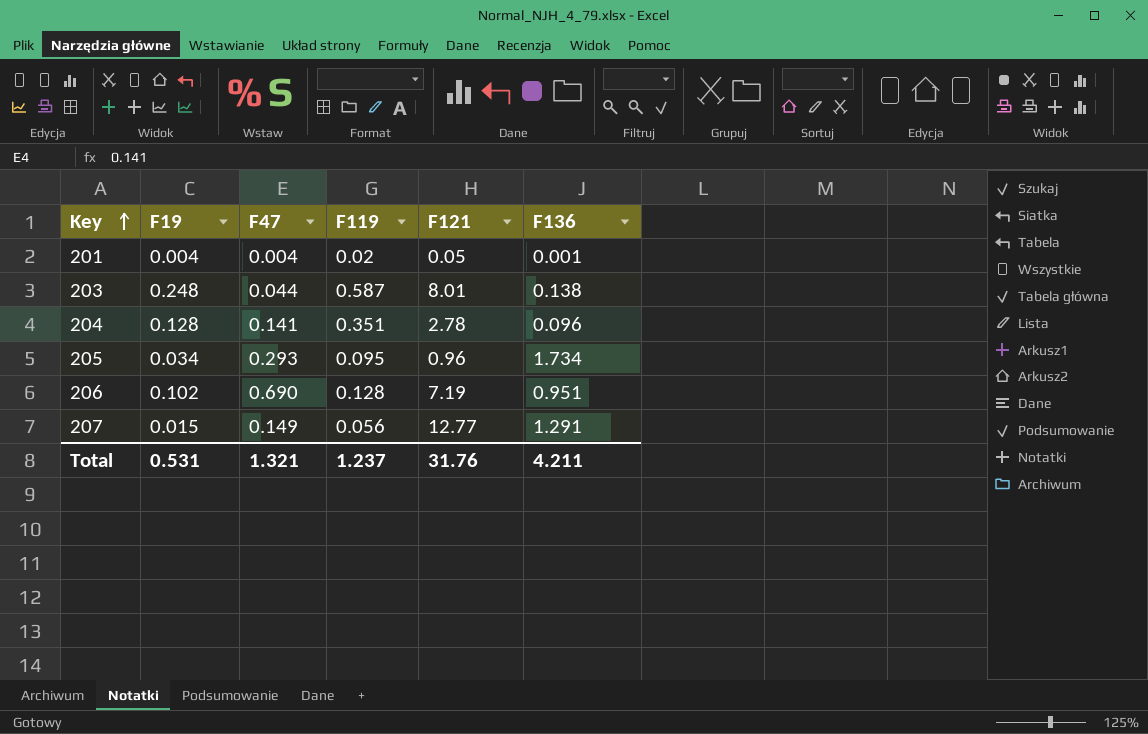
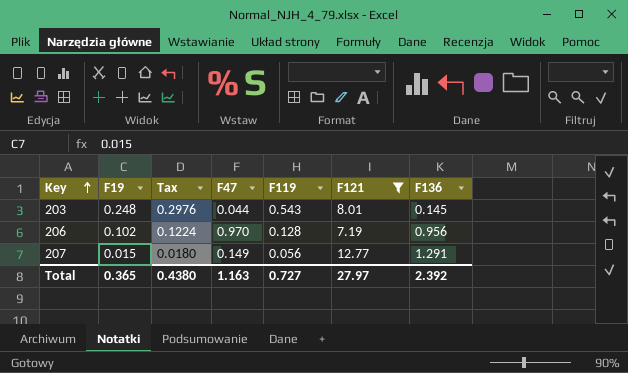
filter: none -> F121 >= 7.19
column Tax | formula: none -> [F19] * 1.2
203 | F119: 0.587 -> 0.543
203 | F136: 0.138 -> 0.145
206 | F47: 0.690 -> 0.970
206 | F136: 0.951 -> 0.956
Total | F19: 0.531 -> 0.365
Total | F47: 1.321 -> 1.163
Total | F119: 1.237 -> 0.727
Total | F121: 31.76 -> 27.97
Total | F136: 4.211 -> 2.392

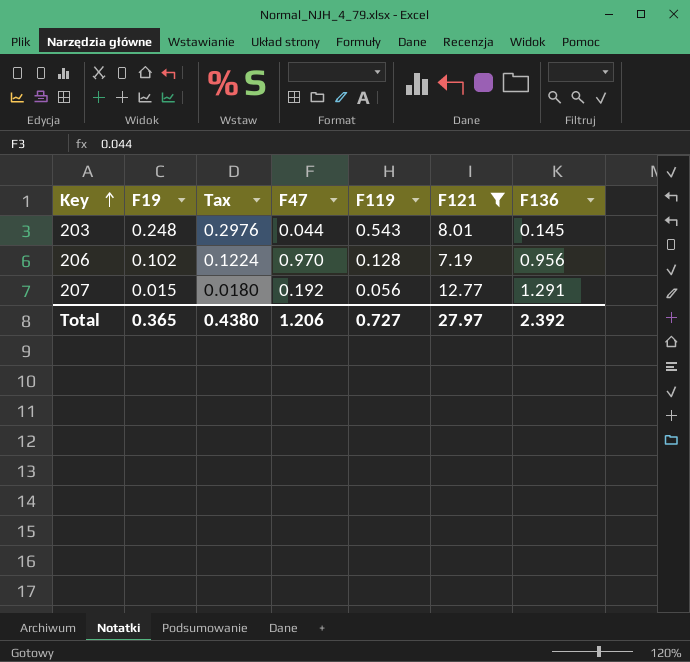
207 | F47: 0.149 -> 0.192
Total | F47: 1.163 -> 1.206

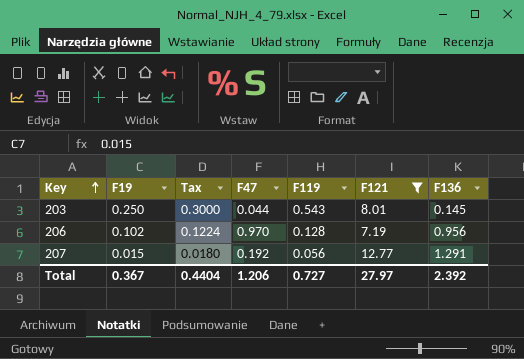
203 | F19: 0.248 -> 0.250
203 | Tax: 0.2976 -> 0.3000
Total | F19: 0.365 -> 0.367
Total | Tax: 0.4380 -> 0.4404

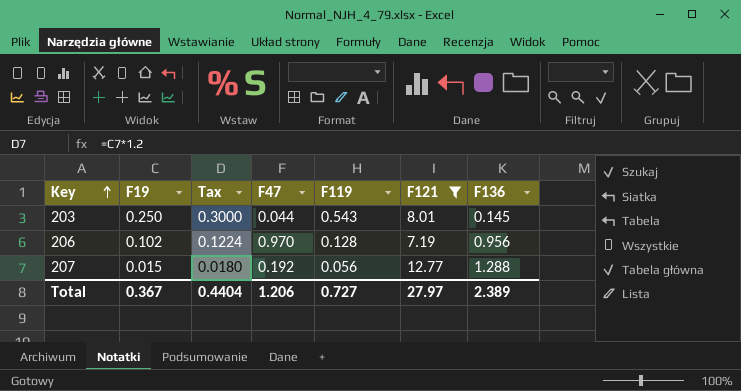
207 | F136: 1.291 -> 1.288
Total | F136: 2.392 -> 2.389

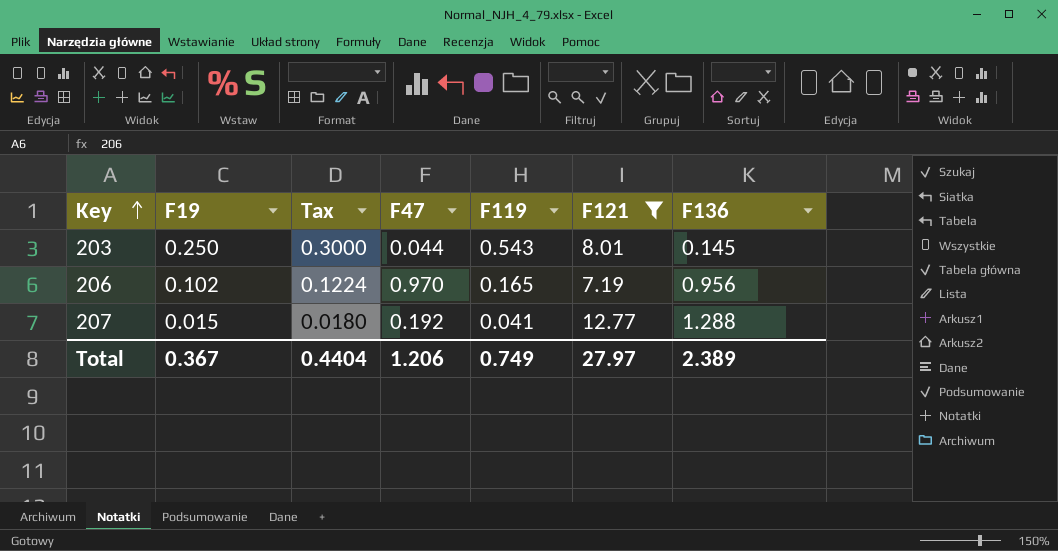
206 | F119: 0.128 -> 0.165
207 | F119: 0.056 -> 0.041
Total | F119: 0.727 -> 0.749

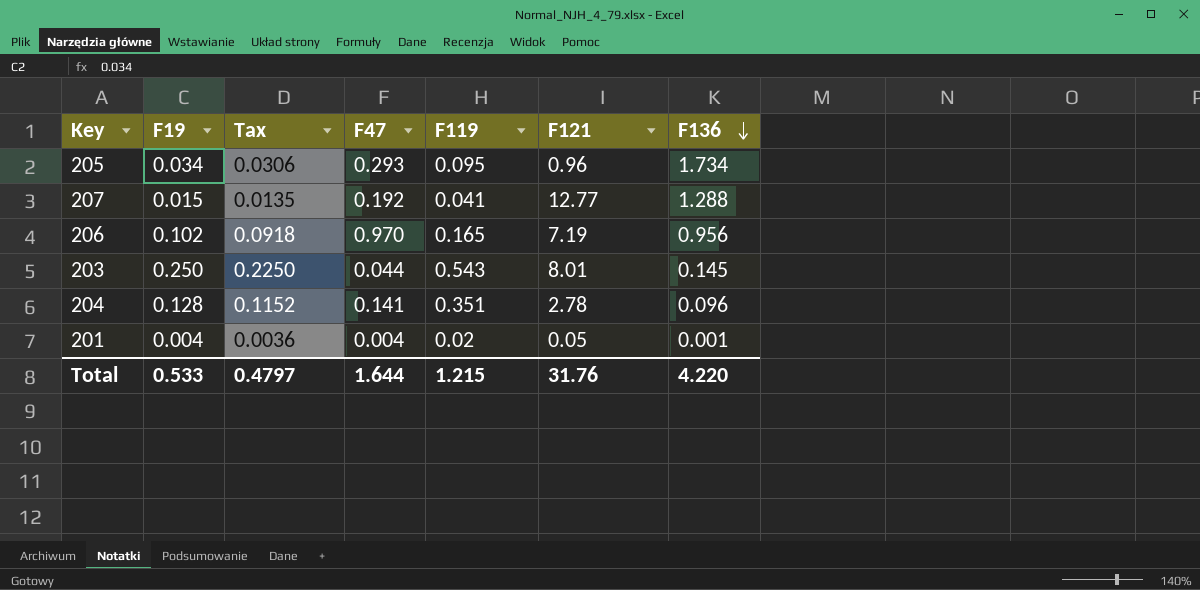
filter: F121 >= 7.19 -> none
row order: Key ascending -> F136 descending
column Tax | formula: [F19] * 1.2 -> [F19] * 0.9
Total | F19: 0.367 -> 0.533
Total | Tax: 0.4404 -> 0.4797
Total | F47: 1.206 -> 1.644
Total | F119: 0.749 -> 1.215
Total | F121: 27.97 -> 31.76
Total | F136: 2.389 -> 4.220

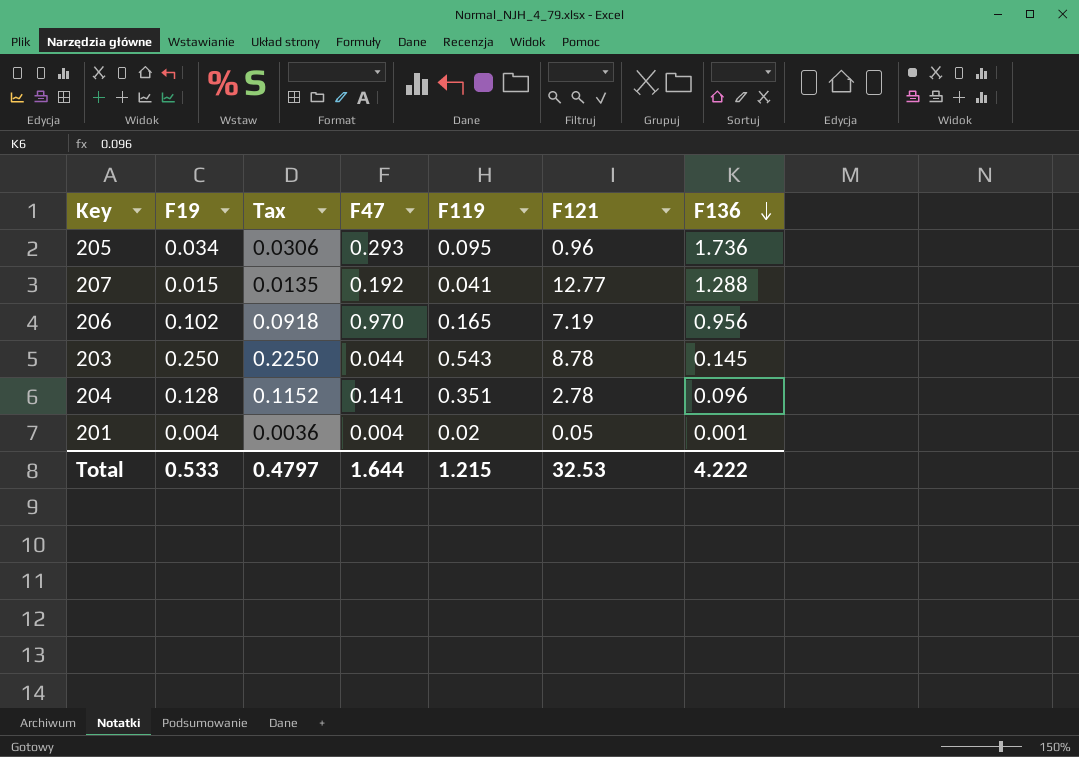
205 | F136: 1.734 -> 1.736
203 | F121: 8.01 -> 8.78
Total | F121: 31.76 -> 32.53
Total | F136: 4.220 -> 4.222

